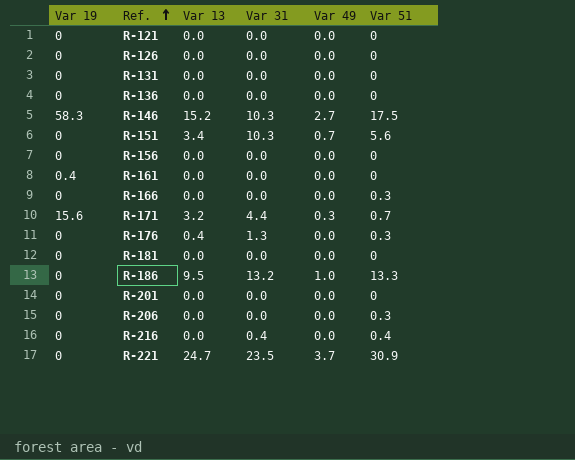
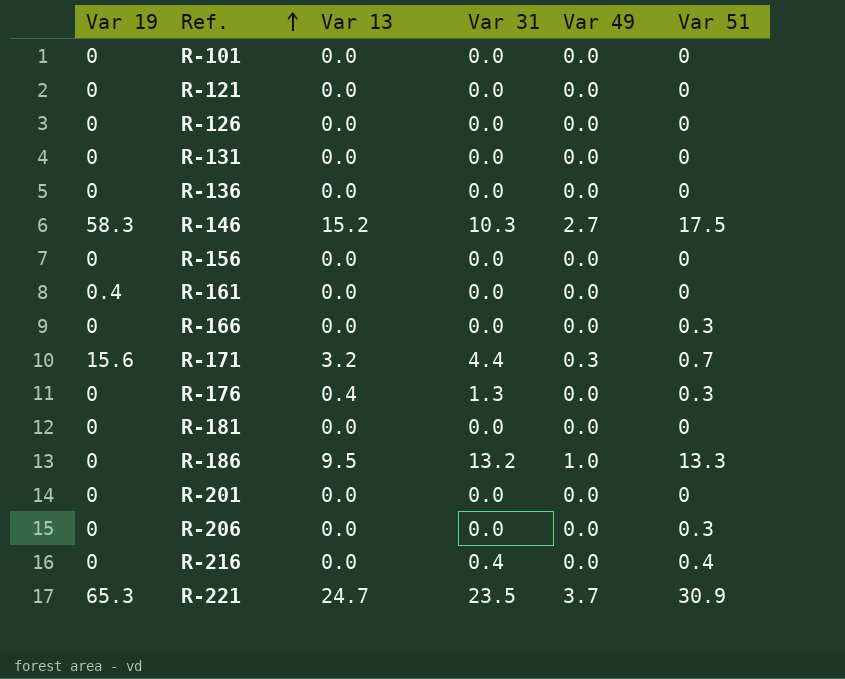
row R-151: 0 | 3.4 | 10.3 | 0.7 | 5.6 -> none
row R-101: none -> 0 | 0.0 | 0.0 | 0.0 | 0
R-221 | Var 19: 0 -> 65.3

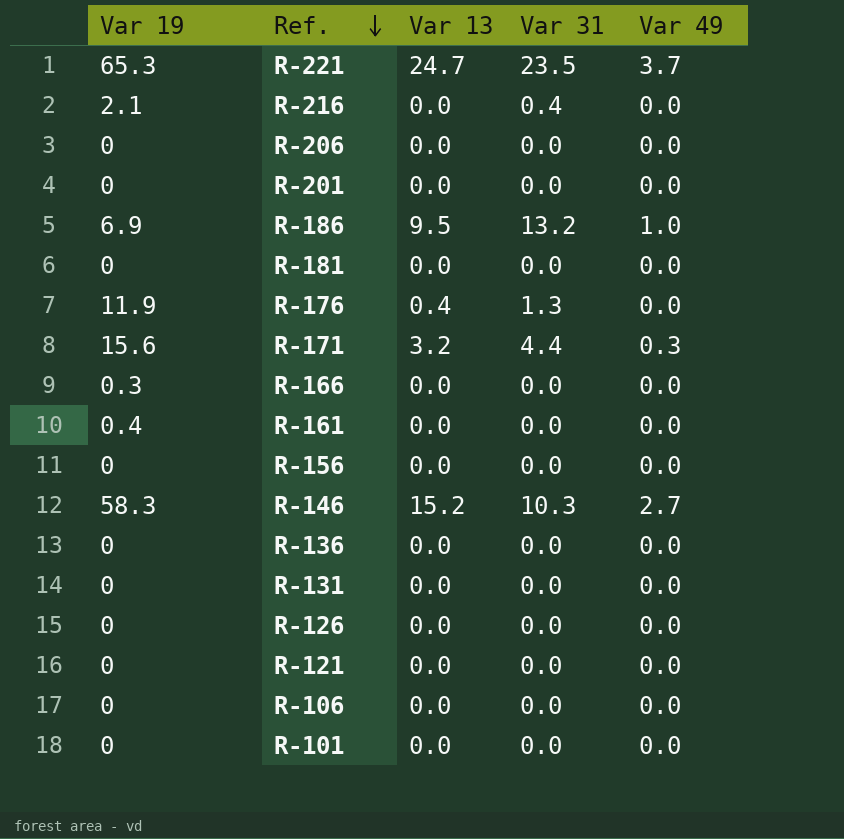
row order: Ref. ascending -> Ref. descending
column Var 51 | position: 6 -> none
R-216 | Var 19: 0 -> 2.1
R-186 | Var 19: 0 -> 6.9
R-176 | Var 19: 0 -> 11.9
R-166 | Var 19: 0 -> 0.3
row R-106: none -> 0 | 0.0 | 0.0 | 0.0

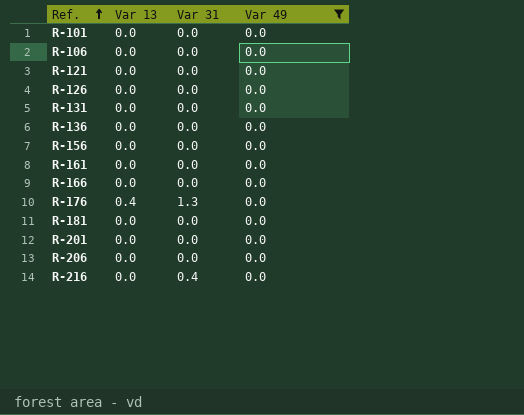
filter: none -> Var 49 = 0.0
row order: Ref. descending -> Ref. ascending
column Var 19 | position: 1 -> none

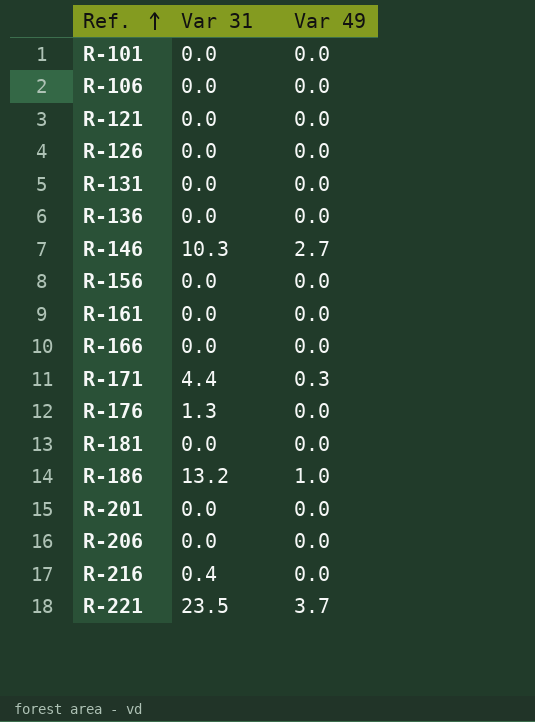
filter: Var 49 = 0.0 -> none
column Var 13 | position: 2 -> none

